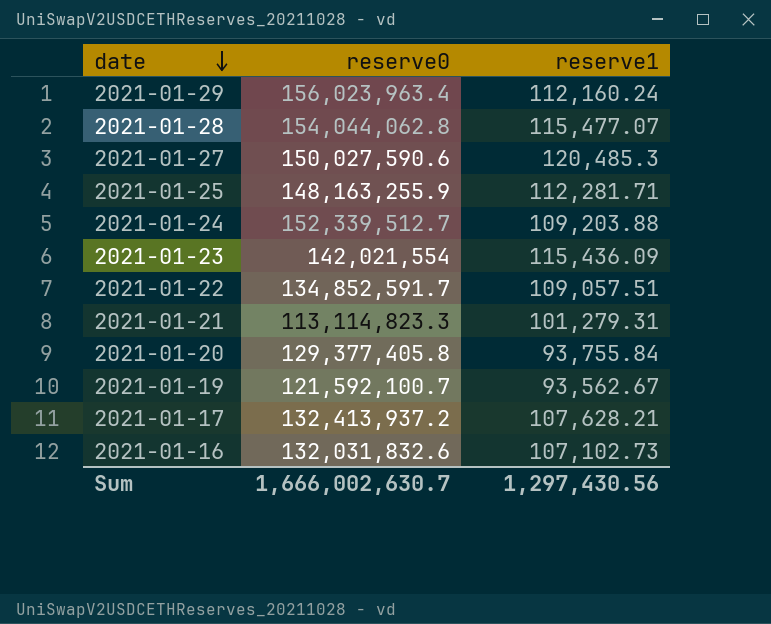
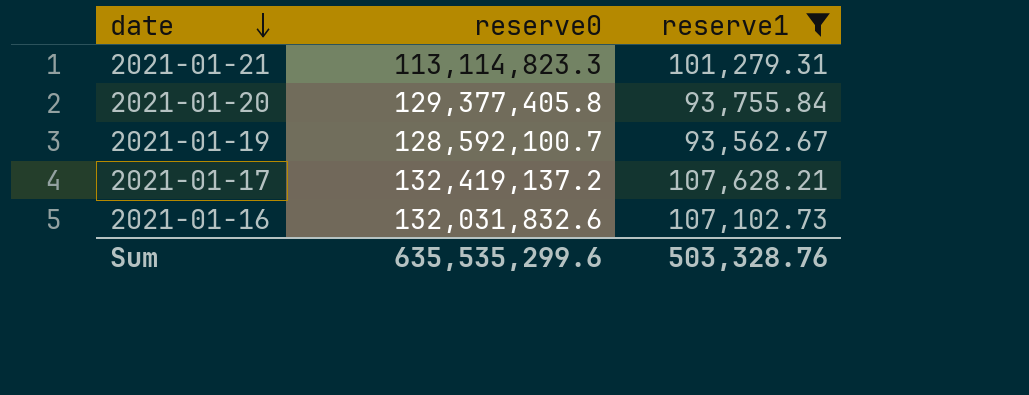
filter: none -> reserve1 <= 107,628.21
2021-01-19 | reserve0: 121,592,100.7 -> 128,592,100.7
2021-01-17 | reserve0: 132,413,937.2 -> 132,419,137.2
Sum | reserve0: 1,666,002,630.7 -> 635,535,299.6
Sum | reserve1: 1,297,430.56 -> 503,328.76

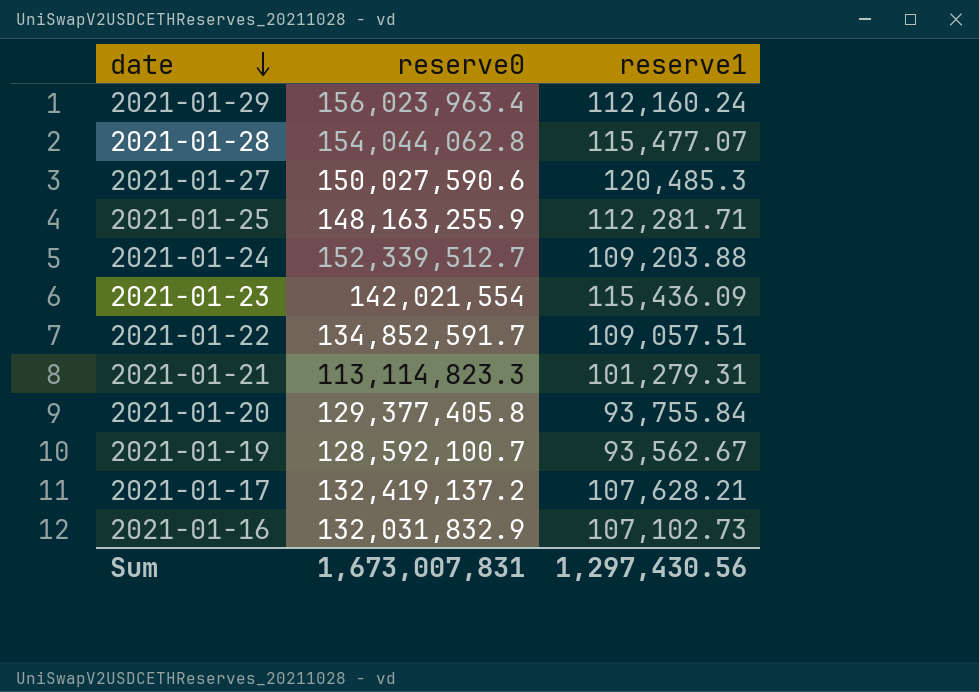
filter: reserve1 <= 107,628.21 -> none
2021-01-16 | reserve0: 132,031,832.6 -> 132,031,832.9
Sum | reserve0: 635,535,299.6 -> 1,673,007,831
Sum | reserve1: 503,328.76 -> 1,297,430.56

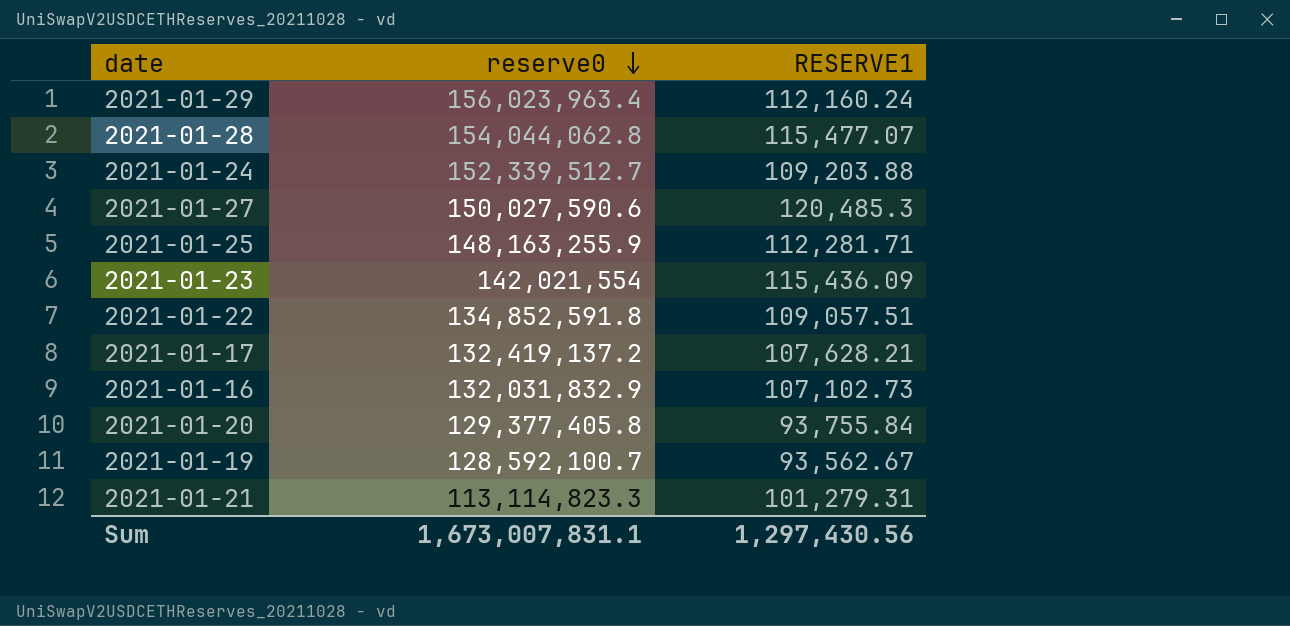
row order: date descending -> reserve0 descending
column name: reserve1 -> RESERVE1
2021-01-22 | reserve0: 134,852,591.7 -> 134,852,591.8
Sum | reserve0: 1,673,007,831 -> 1,673,007,831.1

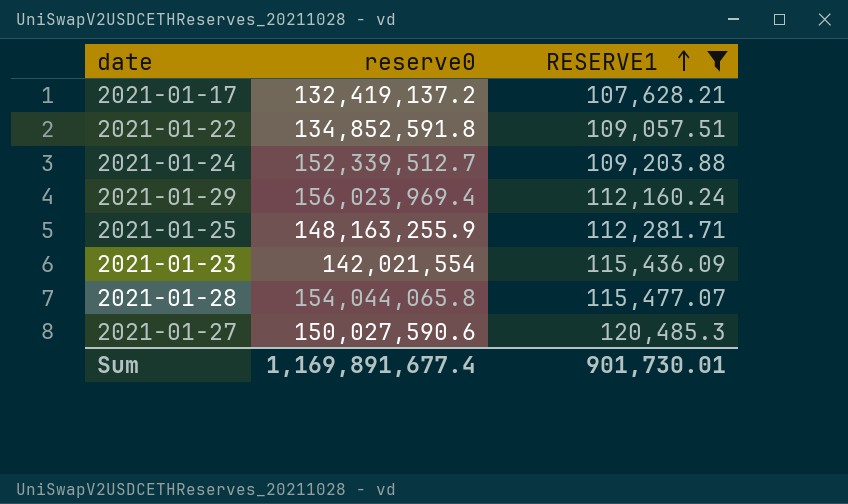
filter: none -> RESERVE1 >= 107,628.21
row order: reserve0 descending -> RESERVE1 ascending
2021-01-29 | reserve0: 156,023,963.4 -> 156,023,969.4
2021-01-28 | reserve0: 154,044,062.8 -> 154,044,065.8
Sum | reserve0: 1,673,007,831.1 -> 1,169,891,677.4
Sum | RESERVE1: 1,297,430.56 -> 901,730.01

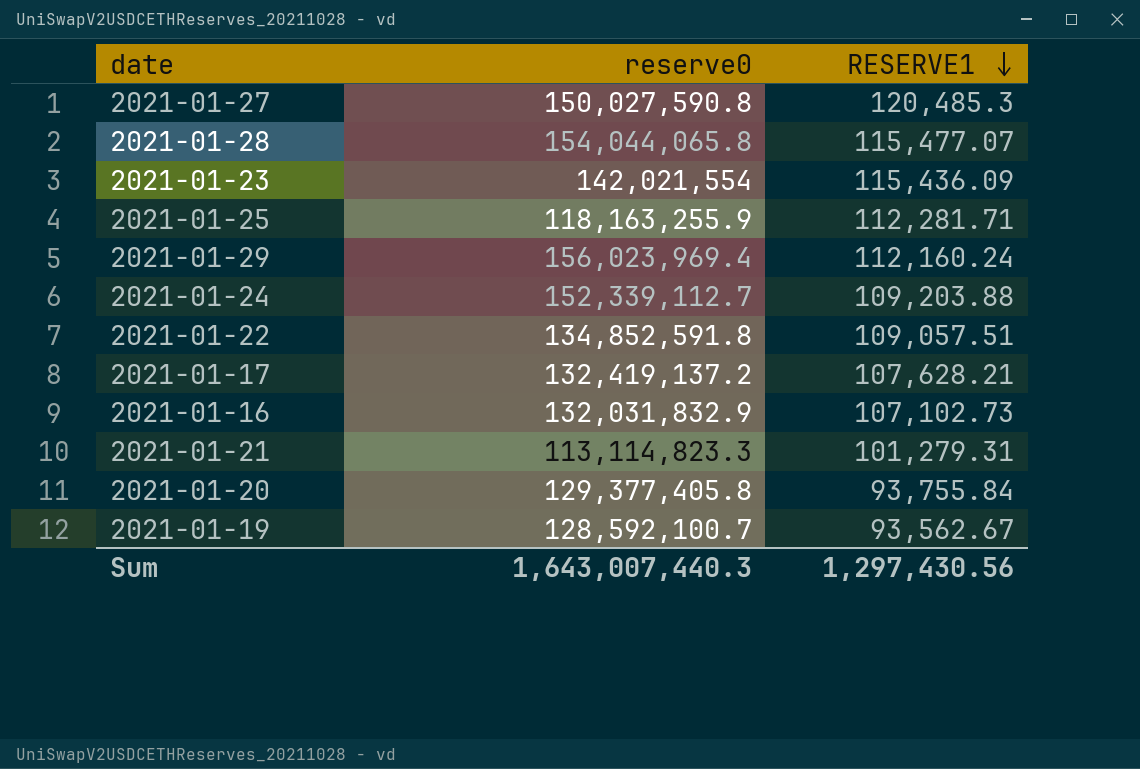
filter: RESERVE1 >= 107,628.21 -> none
row order: RESERVE1 ascending -> RESERVE1 descending
2021-01-27 | reserve0: 150,027,590.6 -> 150,027,590.8
2021-01-25 | reserve0: 148,163,255.9 -> 118,163,255.9
2021-01-24 | reserve0: 152,339,512.7 -> 152,339,112.7
Sum | reserve0: 1,169,891,677.4 -> 1,643,007,440.3
Sum | RESERVE1: 901,730.01 -> 1,297,430.56

